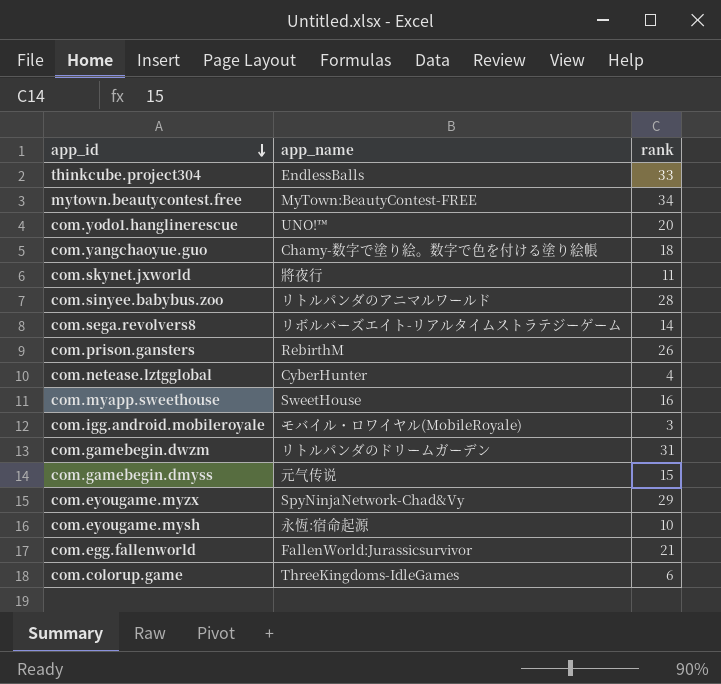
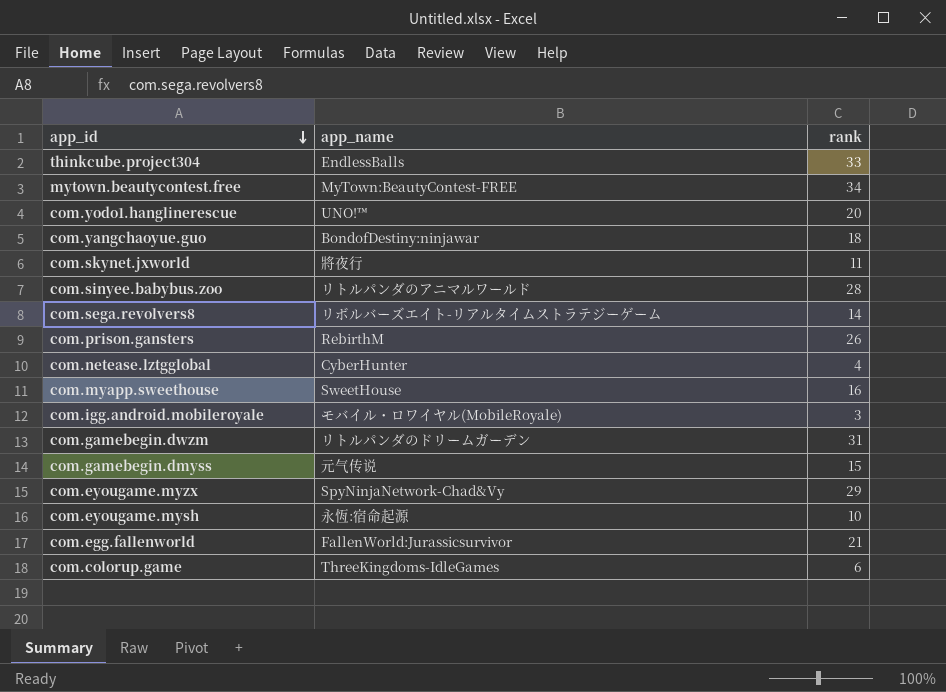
com.yangchaoyue.guo | app_name: Chamy-数字で塗り絵。数字で色を付ける塗り絵帳 -> BondofDestiny:ninjawar

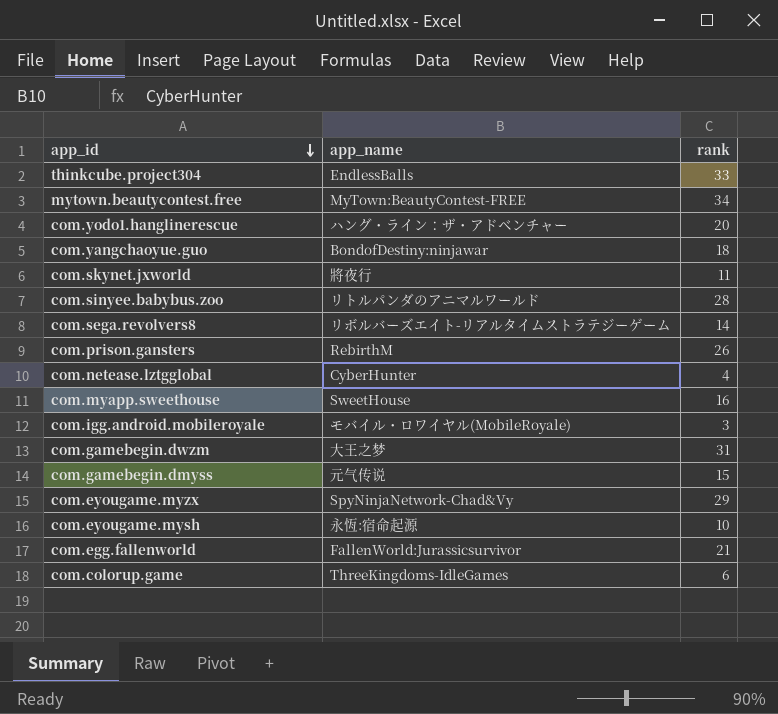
com.yodo1.hanglinerescue | app_name: UNO!™ -> ハング・ライン：ザ・アドベンチャー
com.gamebegin.dwzm | app_name: リトルパンダのドリームガーデン -> 大王之梦

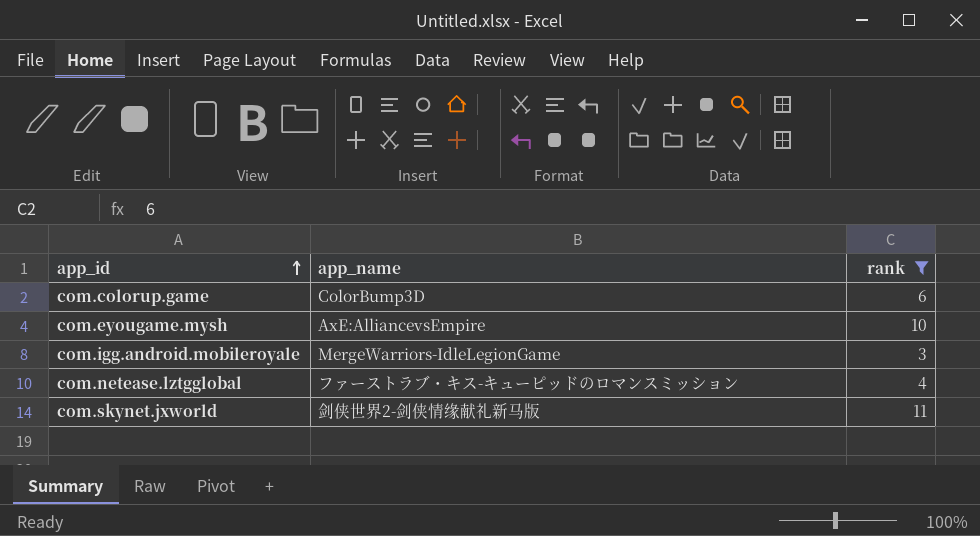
filter: none -> rank <= 11
row order: app_id descending -> app_id ascending
com.colorup.game | app_name: ThreeKingdoms-IdleGames -> ColorBump3D
com.eyougame.mysh | app_name: 永恆:宿命起源 -> AxE:AlliancevsEmpire
com.igg.android.mobileroyale | app_name: モバイル・ロワイヤル(MobileRoyale) -> MergeWarriors-IdleLegionGame
com.netease.lztgglobal | app_name: CyberHunter -> ファーストラブ・キス-キューピッドのロマンスミッション
com.skynet.jxworld | app_name: 將夜行 -> 剑侠世界2-剑侠情缘献礼新马版

